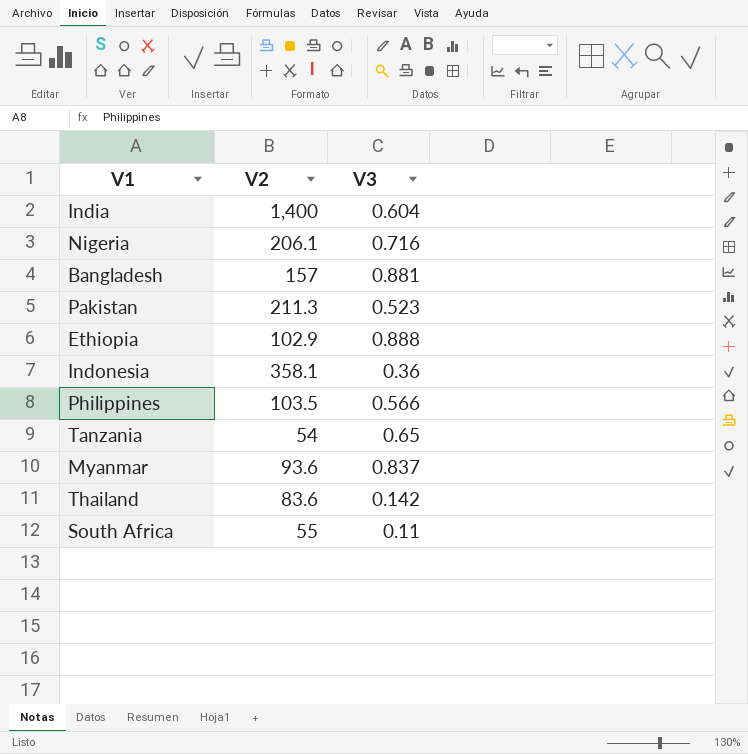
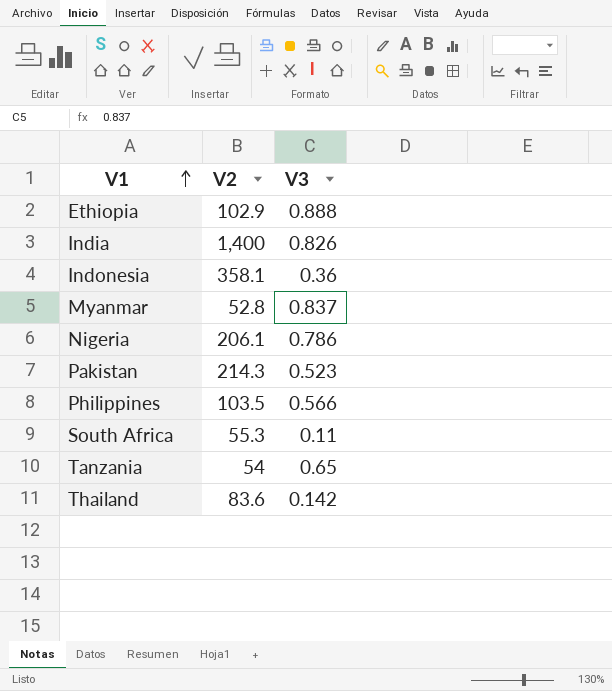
row order: none -> V1 ascending
row Bangladesh: 157 | 0.881 -> none
India | V3: 0.604 -> 0.826
Myanmar | V2: 93.6 -> 52.8
Nigeria | V3: 0.716 -> 0.786
Pakistan | V2: 211.3 -> 214.3
South Africa | V2: 55 -> 55.3

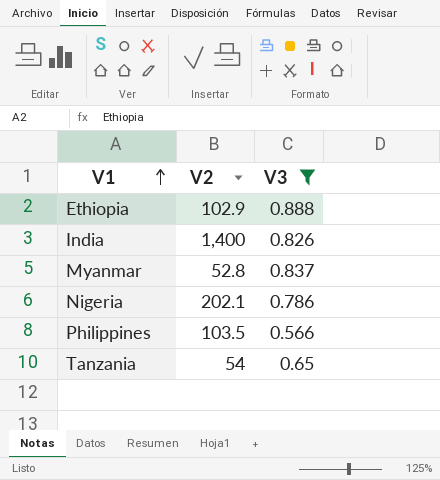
filter: none -> V3 >= 0.566
Nigeria | V2: 206.1 -> 202.1

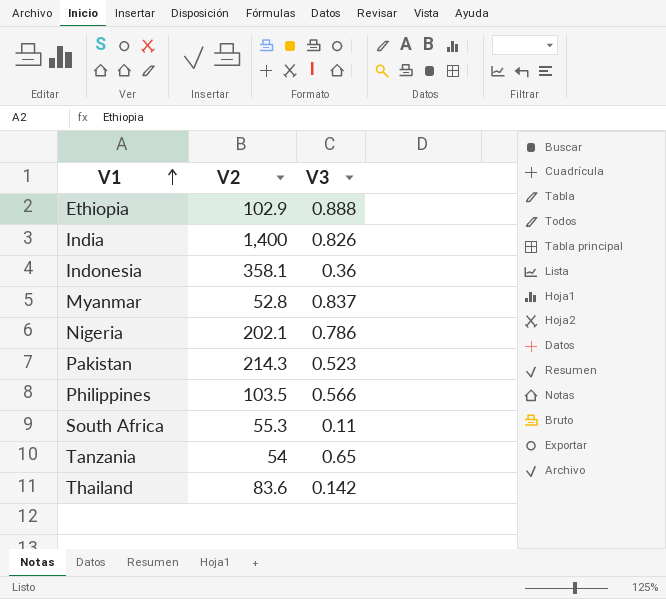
filter: V3 >= 0.566 -> none

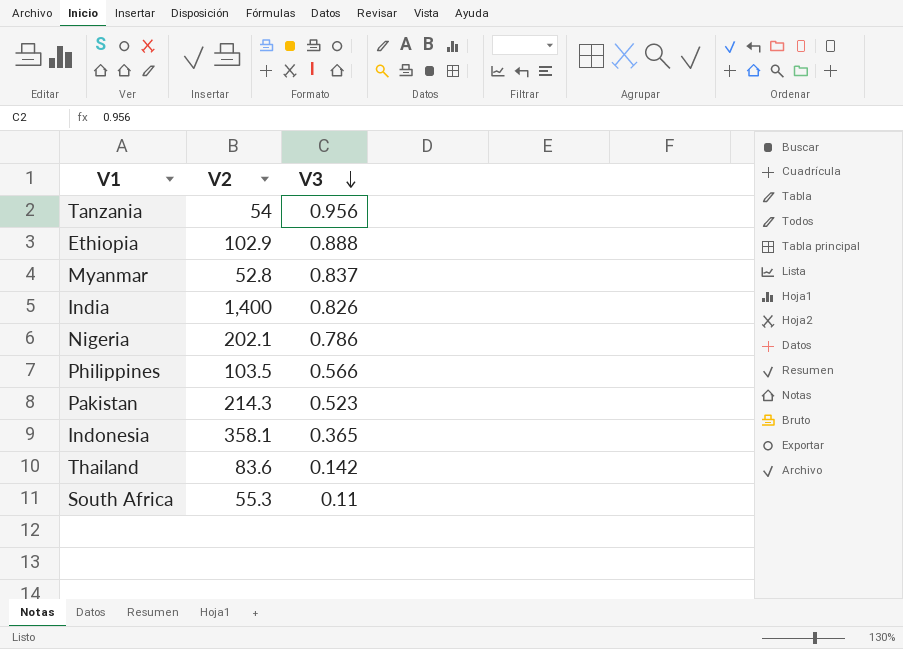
row order: V1 ascending -> V3 descending
Tanzania | V3: 0.65 -> 0.956
Indonesia | V3: 0.36 -> 0.365

